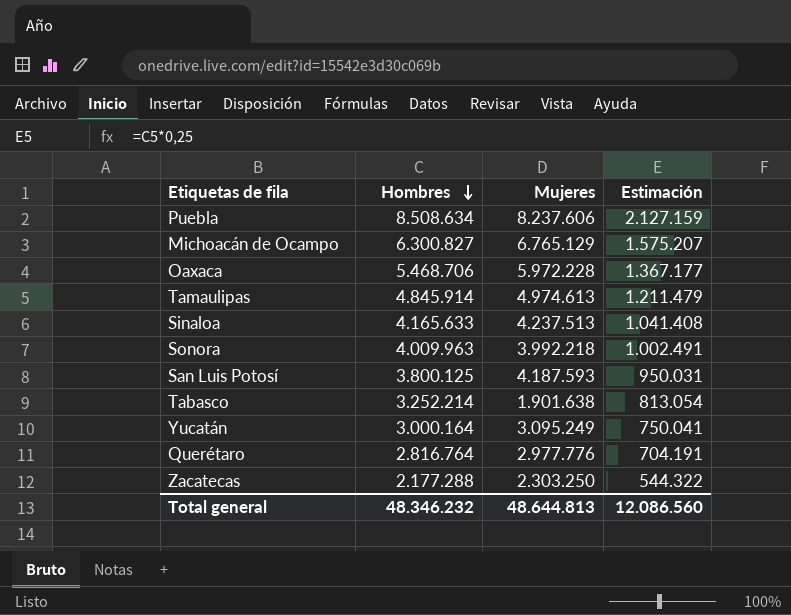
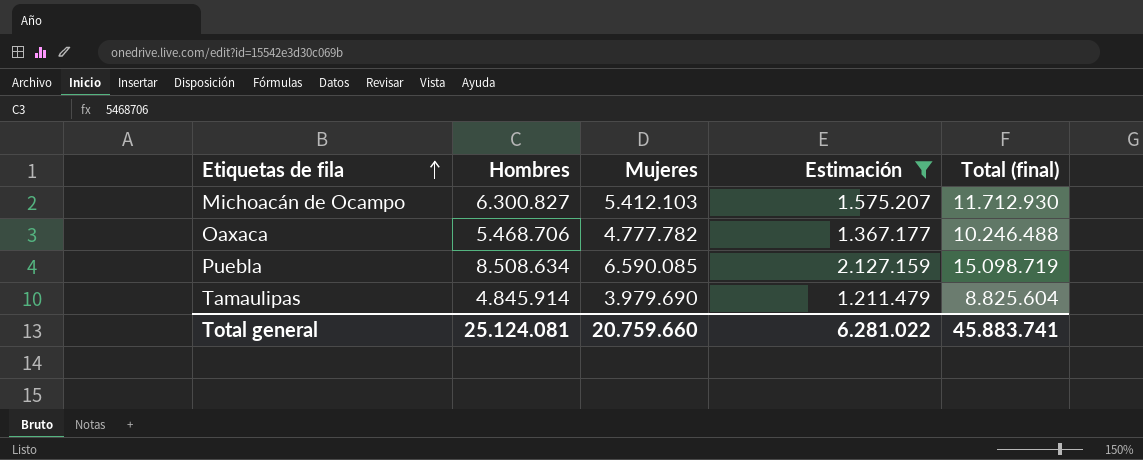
filter: none -> Estimación >= 1.211.479
row order: Hombres descending -> Etiquetas de fila ascending
column Total (final) | formula: none -> [Hombres] + [Mujeres]
Michoacán de Ocampo | Mujeres: 6.765.129 -> 5.412.103
Oaxaca | Mujeres: 5.972.228 -> 4.777.782
Puebla | Mujeres: 8.237.606 -> 6.590.085
Tamaulipas | Mujeres: 4.974.613 -> 3.979.690
Total general | Hombres: 48.346.232 -> 25.124.081
Total general | Mujeres: 48.644.813 -> 20.759.660
Total general | Estimación: 12.086.560 -> 6.281.022

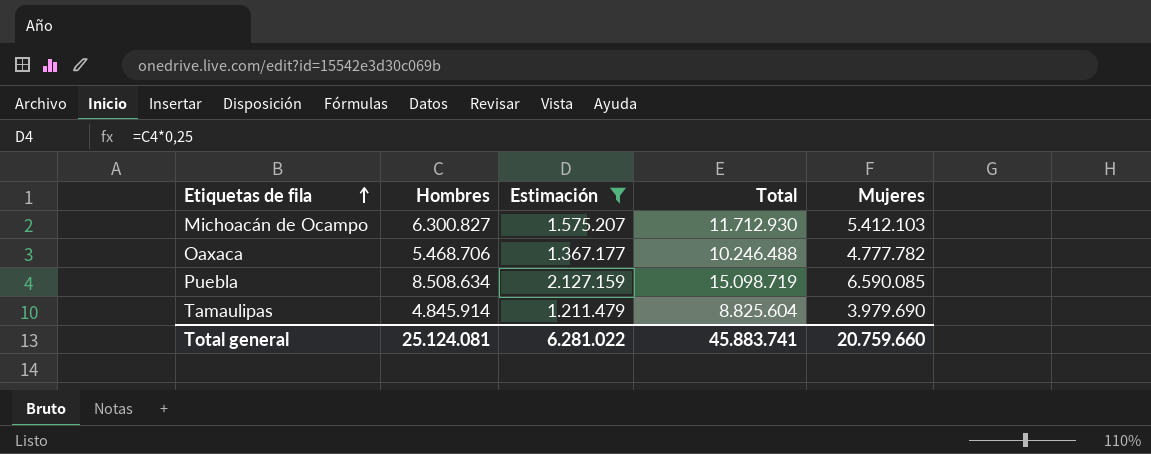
column name: Total (final) -> Total
column Mujeres | position: 3 -> 5

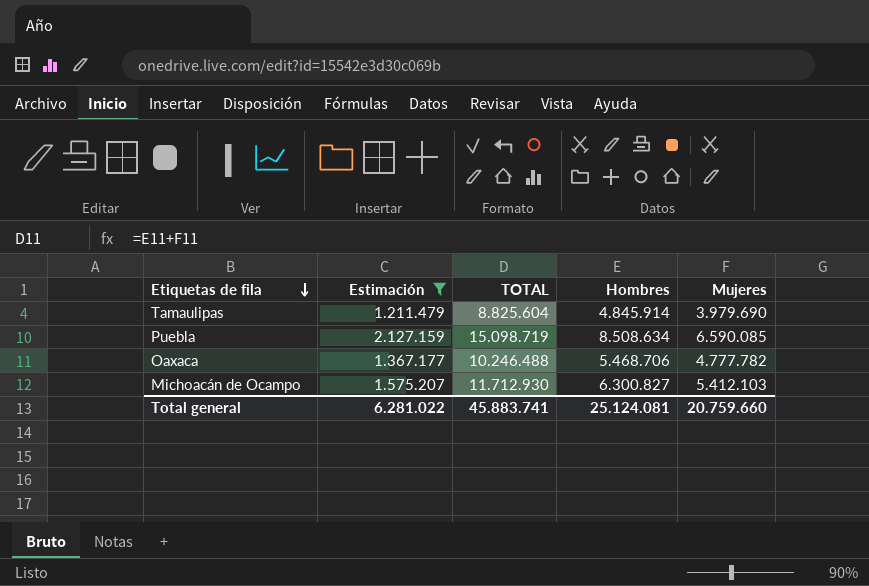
row order: Etiquetas de fila ascending -> Etiquetas de fila descending
column name: Total -> TOTAL
column Hombres | position: 2 -> 4

